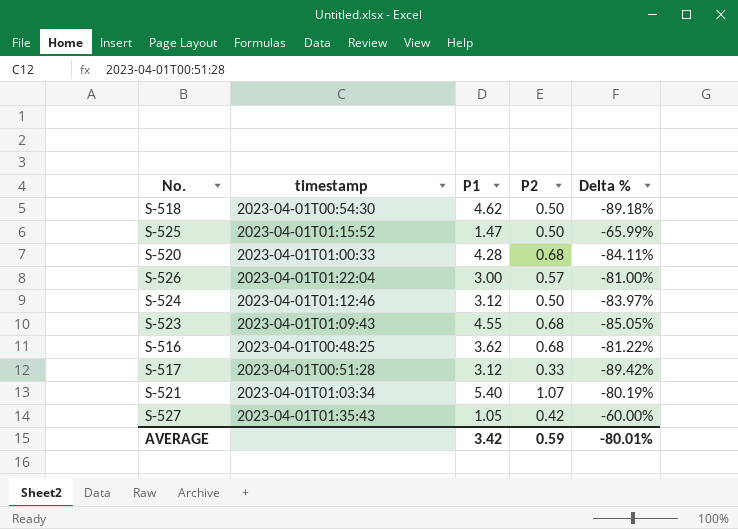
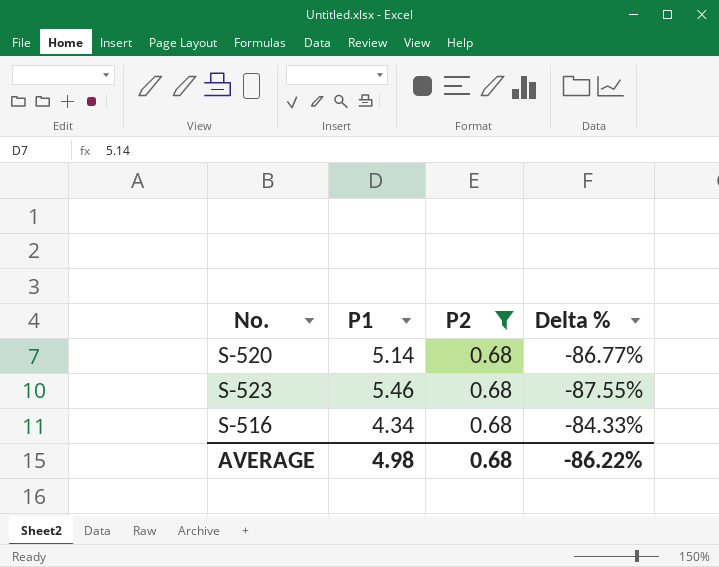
filter: none -> P2 = 0.68
column timestamp | position: 2 -> none
S-520 | P1: 4.28 -> 5.14
S-520 | Delta %: -84.11% -> -86.77%
S-523 | P1: 4.55 -> 5.46
S-523 | Delta %: -85.05% -> -87.55%
S-516 | P1: 3.62 -> 4.34
S-516 | Delta %: -81.22% -> -84.33%
AVERAGE | P1: 3.42 -> 4.98
AVERAGE | P2: 0.59 -> 0.68
AVERAGE | Delta %: -80.01% -> -86.22%

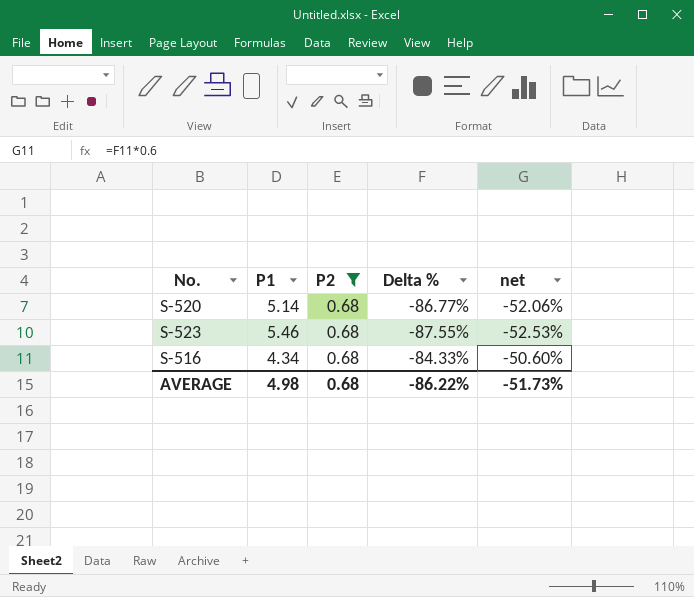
column net | formula: none -> [Delta %] * 0.6

